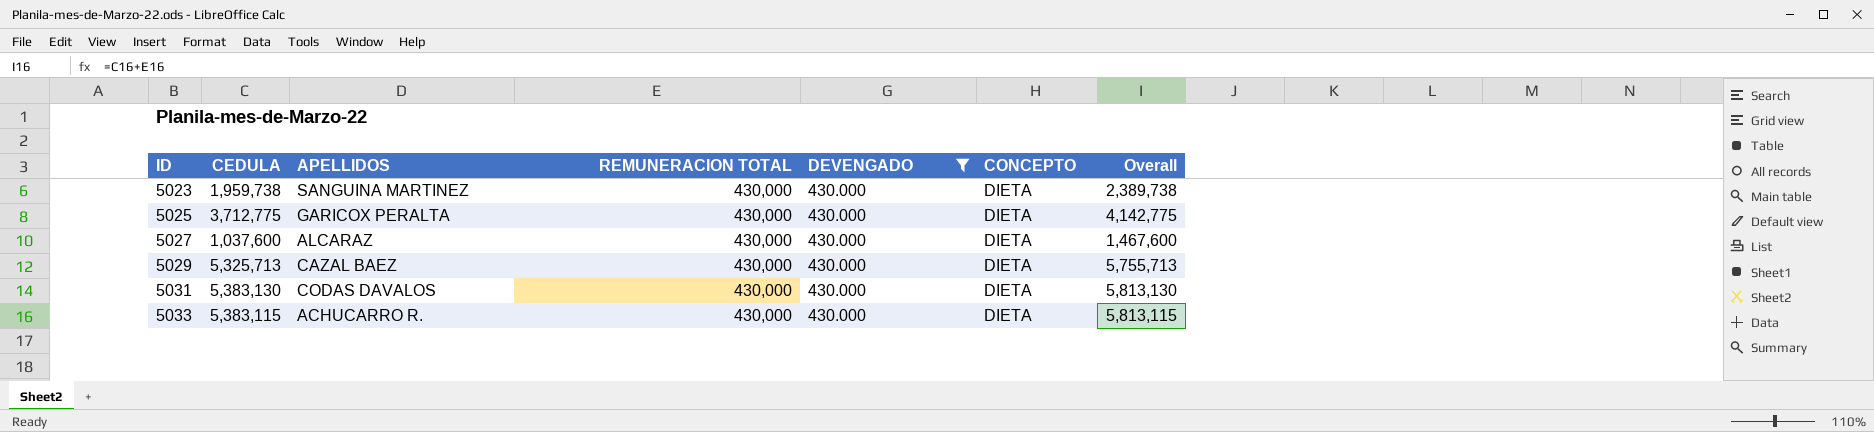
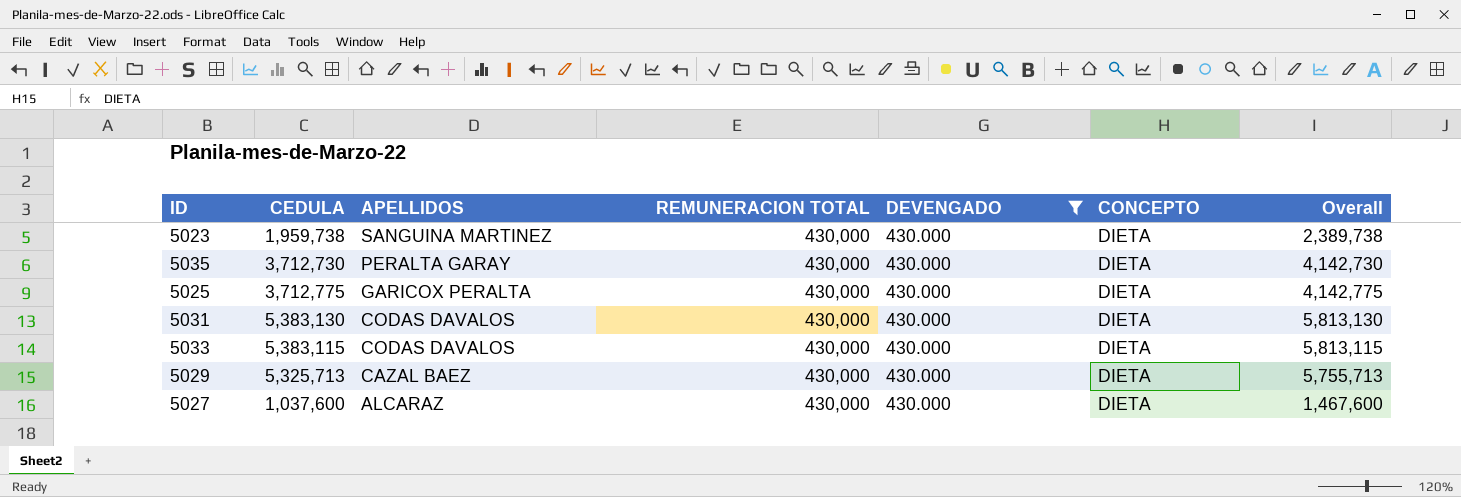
row order: ID ascending -> APELLIDOS descending
row 5035: none -> 3,712,730 | PERALTA GARAY | 430,000 | 430.000 | DIETA | 4,142,730
5033 | APELLIDOS: ACHUCARRO R. -> CODAS DAVALOS

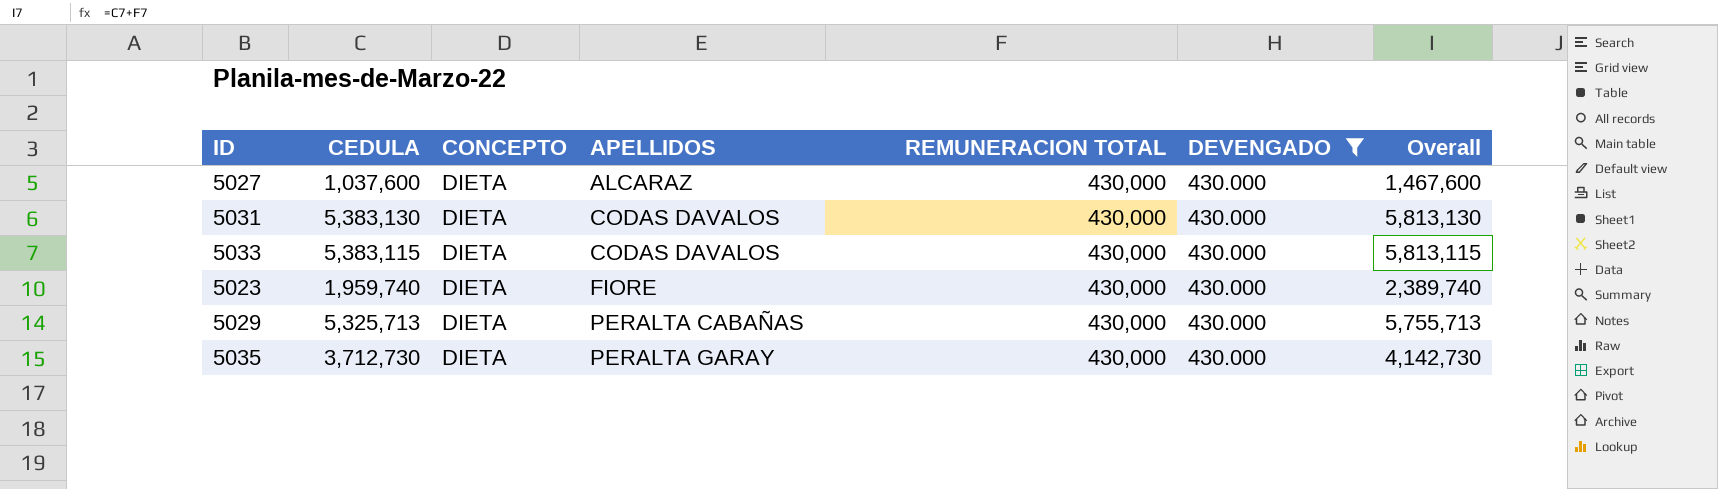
row order: APELLIDOS descending -> APELLIDOS ascending
column CONCEPTO | position: 6 -> 3
row 5025: 3,712,775 | GARICOX PERALTA | 430,000 | 430.000 | DIETA | 4,142,775 -> none
5023 | CEDULA: 1,959,738 -> 1,959,740
5023 | APELLIDOS: SANGUINA MARTINEZ -> FIORE
5023 | Overall: 2,389,738 -> 2,389,740
5029 | APELLIDOS: CAZAL BAEZ -> PERALTA CABAÑAS

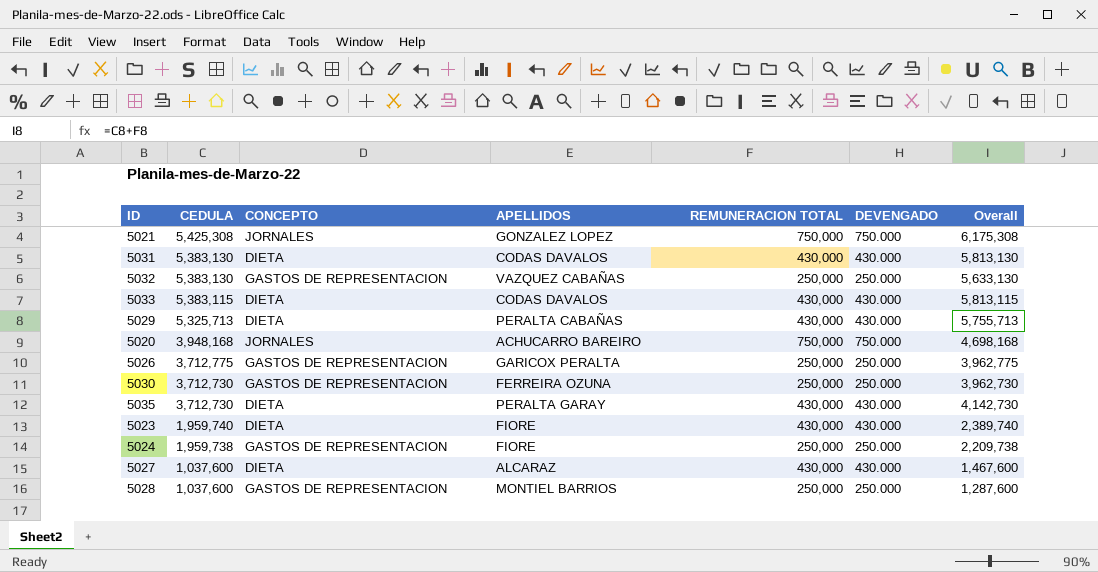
filter: DEVENGADO = 430.000 -> none
row order: APELLIDOS ascending -> CEDULA descending

